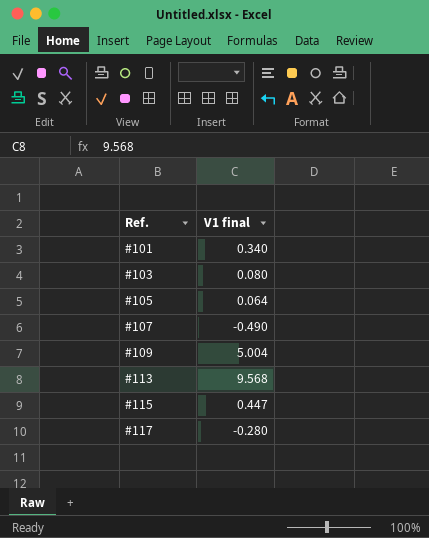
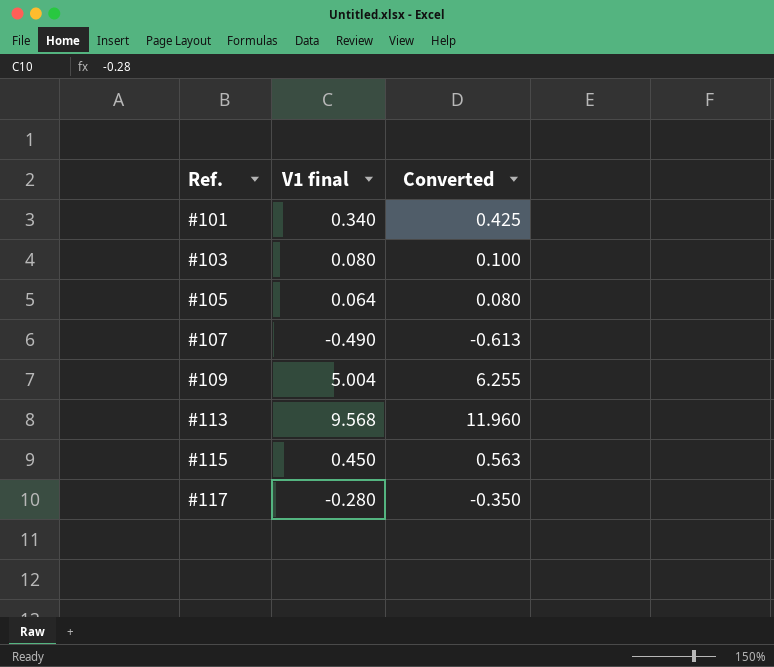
column Converted | formula: none -> [V1 final] * 1.25
#115 | V1 final: 0.447 -> 0.450

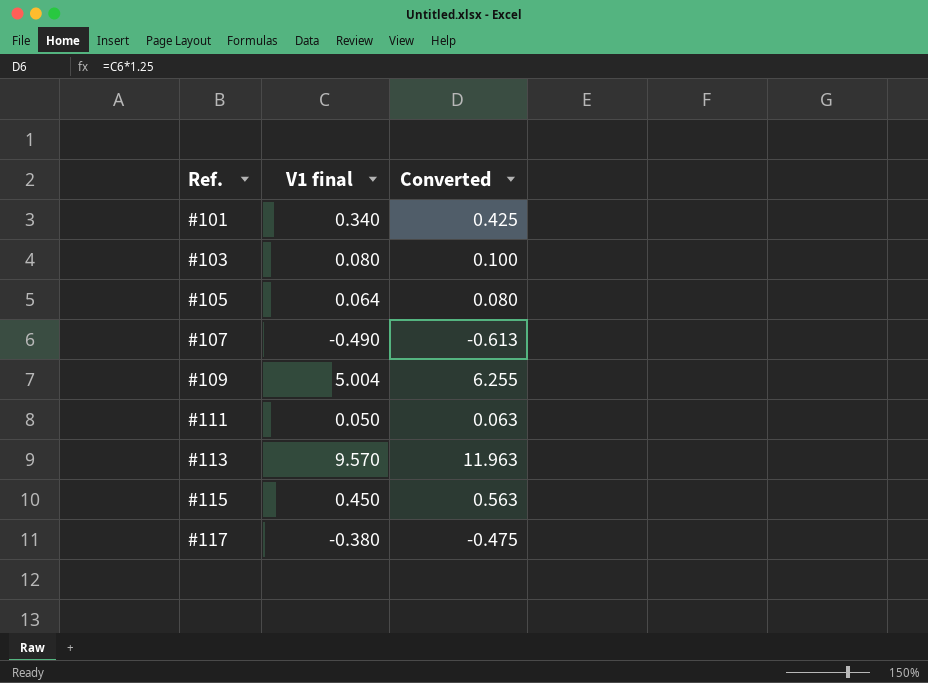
row #111: none -> 0.050 | 0.063
#113 | V1 final: 9.568 -> 9.570
#113 | Converted: 11.960 -> 11.963
#117 | V1 final: -0.280 -> -0.380
#117 | Converted: -0.350 -> -0.475

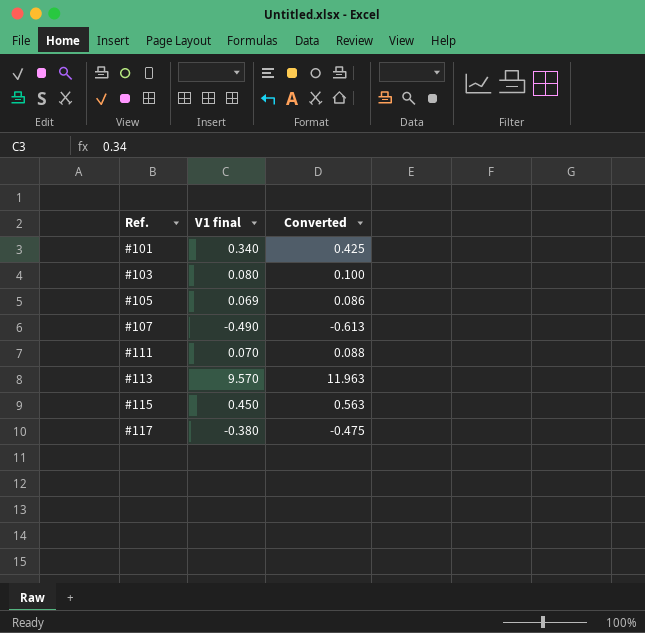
row #109: 5.004 | 6.255 -> none
#105 | V1 final: 0.064 -> 0.069
#105 | Converted: 0.080 -> 0.086
#111 | V1 final: 0.050 -> 0.070
#111 | Converted: 0.063 -> 0.088

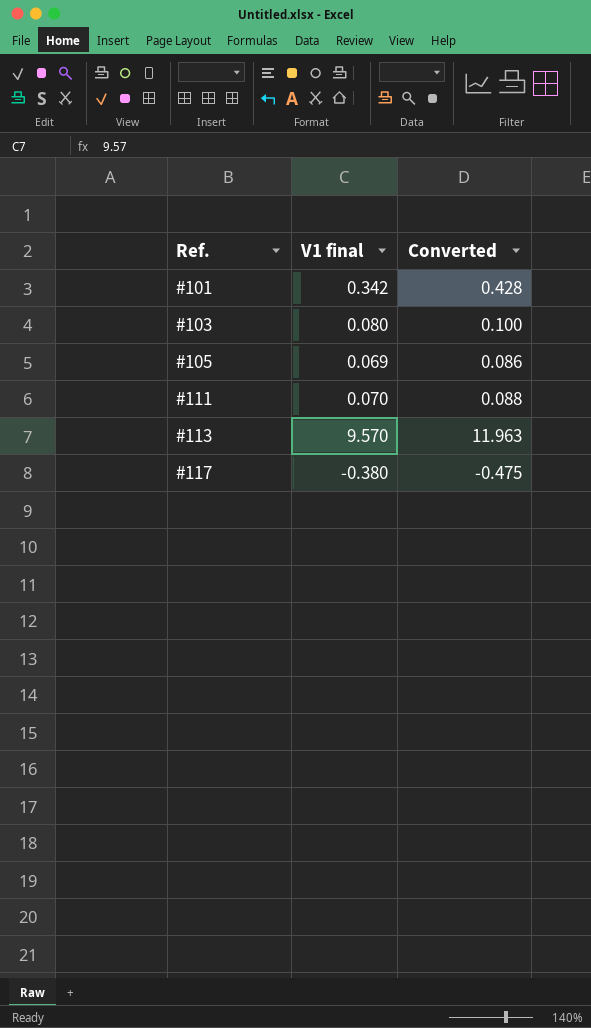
row #107: -0.490 | -0.613 -> none
row #115: 0.450 | 0.563 -> none
#101 | V1 final: 0.340 -> 0.342
#101 | Converted: 0.425 -> 0.428

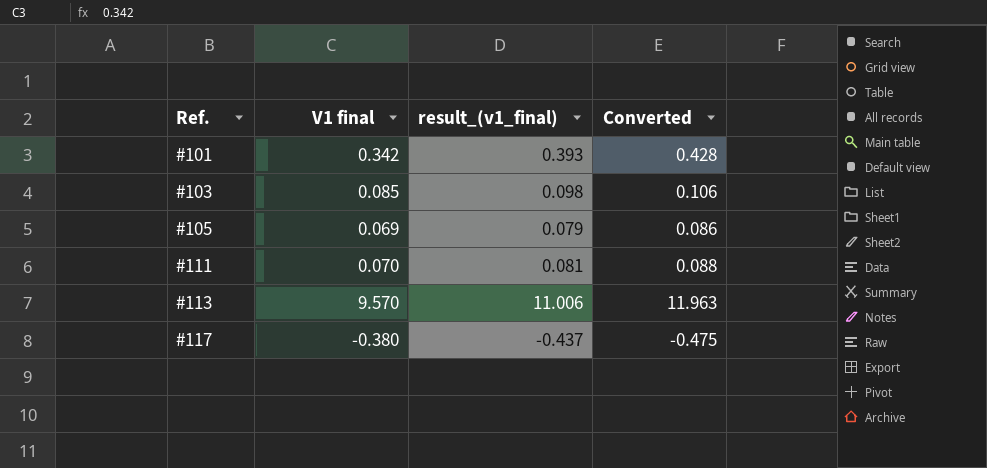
column result_(v1_final) | formula: none -> [V1 final] * 1.15
#103 | V1 final: 0.080 -> 0.085
#103 | Converted: 0.100 -> 0.106

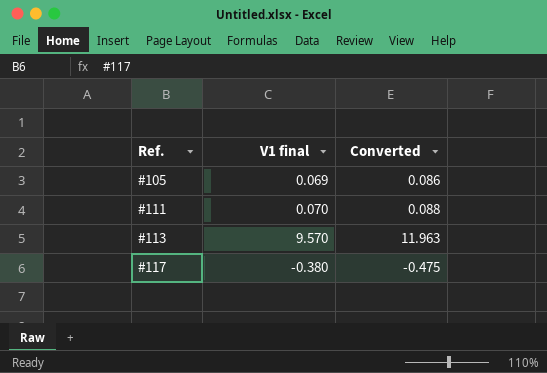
column result_(v1_final) | formula: [V1 final] * 1.15 -> none
row #101: 0.342 | 0.393 | 0.428 -> none
row #103: 0.085 | 0.098 | 0.106 -> none

